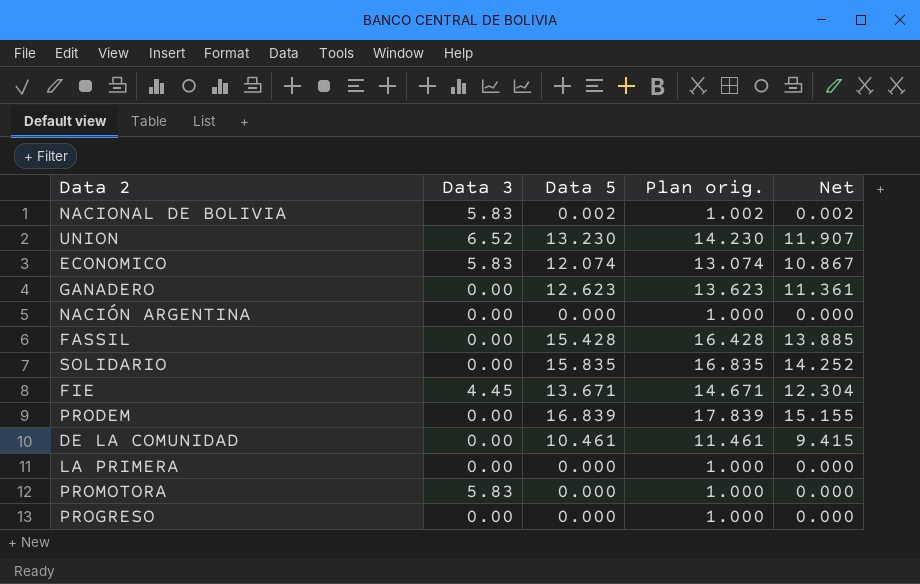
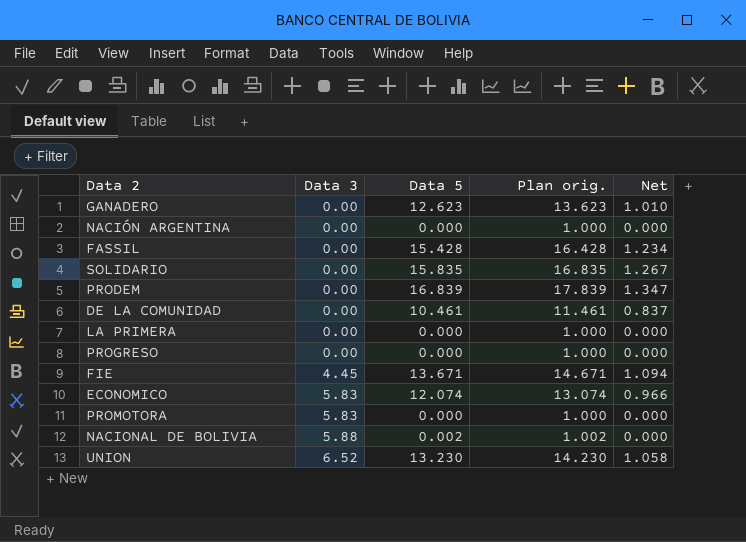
row order: none -> Data 3 ascending
column Net | formula: [Data 5] * 0.9 -> [Data 5] * 0.08
NACIONAL DE BOLIVIA | Data 3: 5.83 -> 5.88

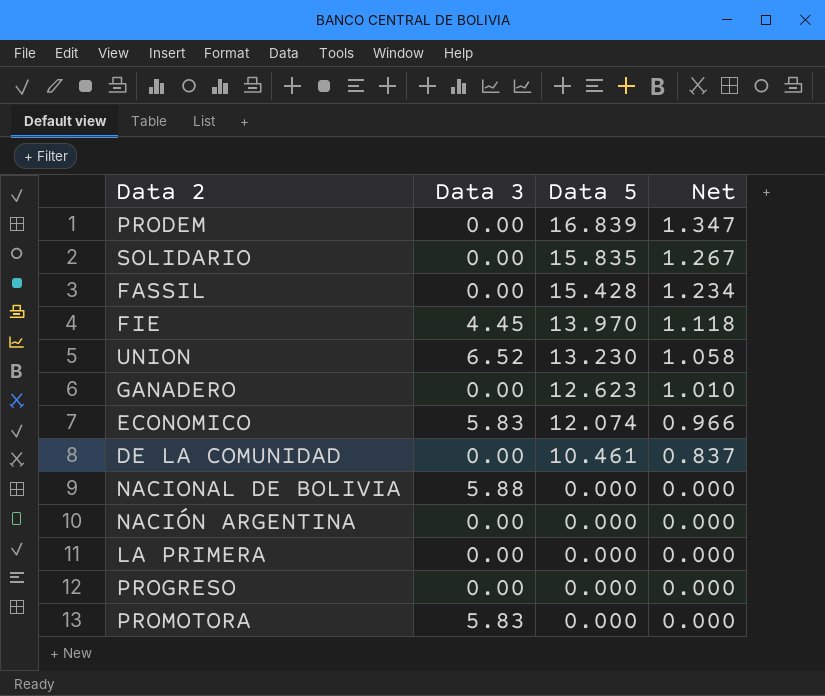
row order: Data 3 ascending -> Data 5 descending
column Plan orig. | formula: [Data 5] + 1 -> none
FIE | Data 5: 13.671 -> 13.970
FIE | Net: 1.094 -> 1.118
NACIONAL DE BOLIVIA | Data 5: 0.002 -> 0.000

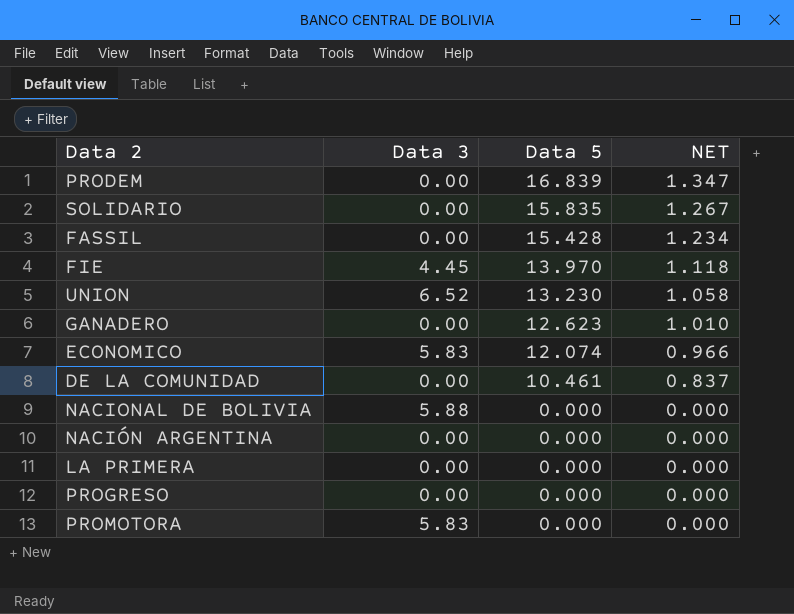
column name: Net -> NET

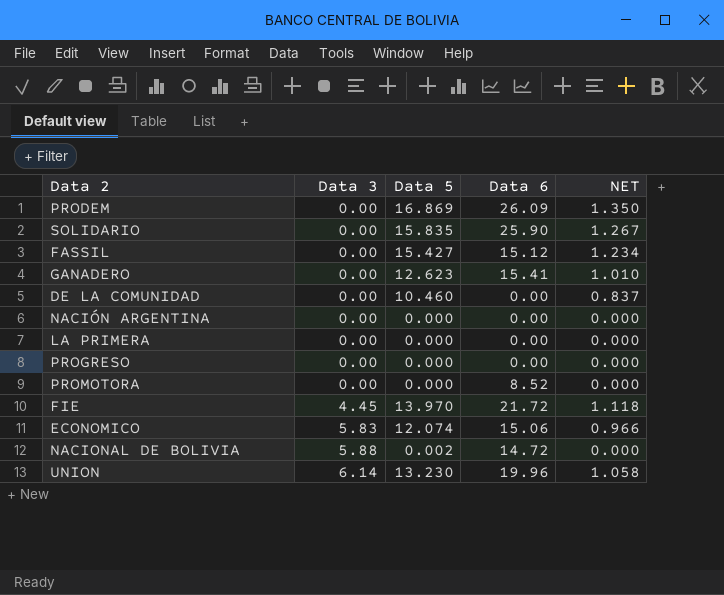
row order: Data 5 descending -> Data 3 ascending
column Data 6 | position: none -> 4
PRODEM | Data 5: 16.839 -> 16.869
PRODEM | NET: 1.347 -> 1.350
FASSIL | Data 5: 15.428 -> 15.427
DE LA COMUNIDAD | Data 5: 10.461 -> 10.460
PROMOTORA | Data 3: 5.83 -> 0.00
NACIONAL DE BOLIVIA | Data 5: 0.000 -> 0.002
UNION | Data 3: 6.52 -> 6.14

